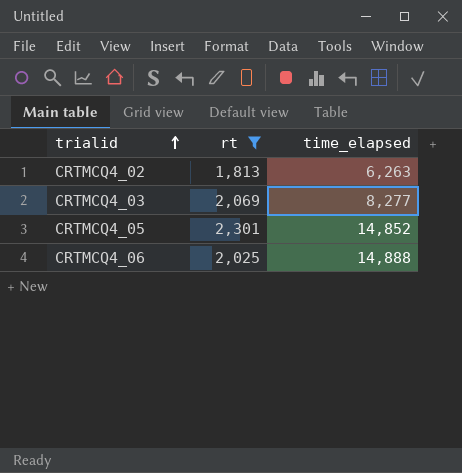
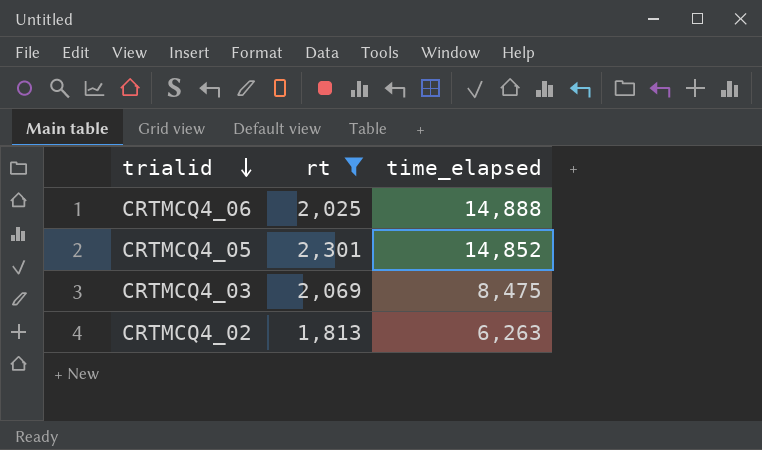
row order: trialid ascending -> trialid descending
CRTMCQ4_03 | time_elapsed: 8,277 -> 8,475

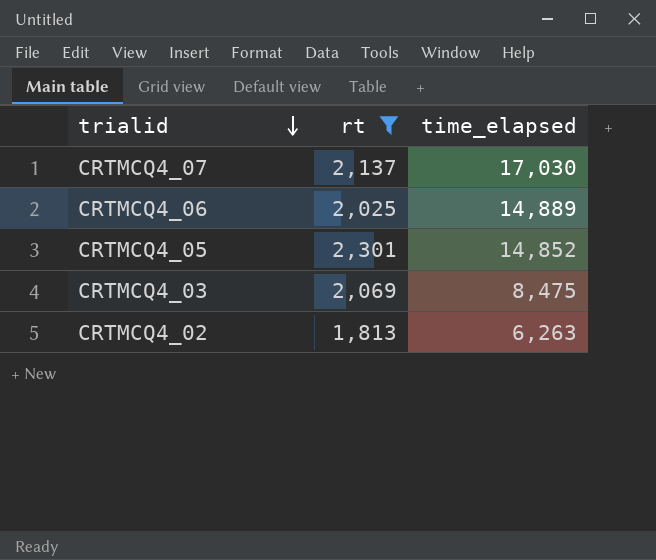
row CRTMCQ4_07: none -> 2,137 | 17,030
CRTMCQ4_06 | time_elapsed: 14,888 -> 14,889

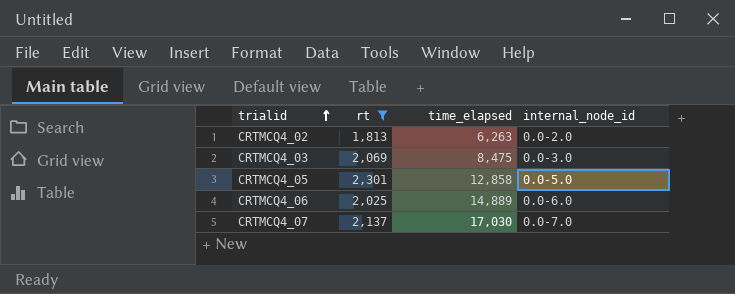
row order: trialid descending -> trialid ascending
column internal_node_id | position: none -> 4
CRTMCQ4_05 | time_elapsed: 14,852 -> 12,858

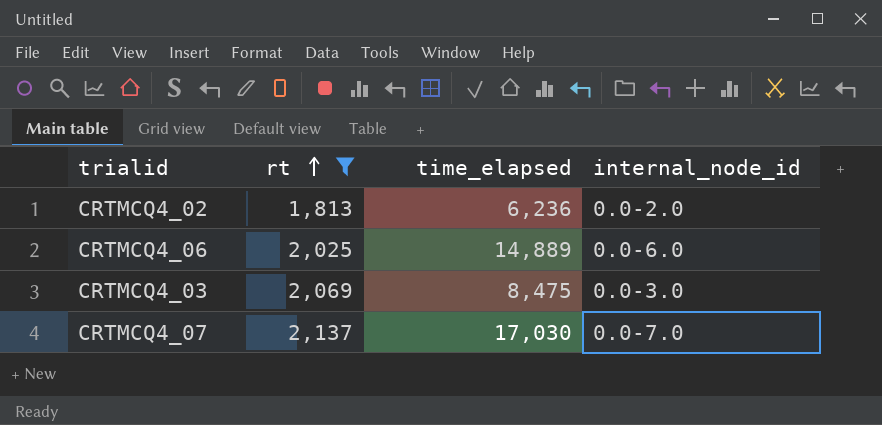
row order: trialid ascending -> rt ascending
row CRTMCQ4_05: 2,301 | 12,858 | 0.0-5.0 -> none
CRTMCQ4_02 | time_elapsed: 6,263 -> 6,236

